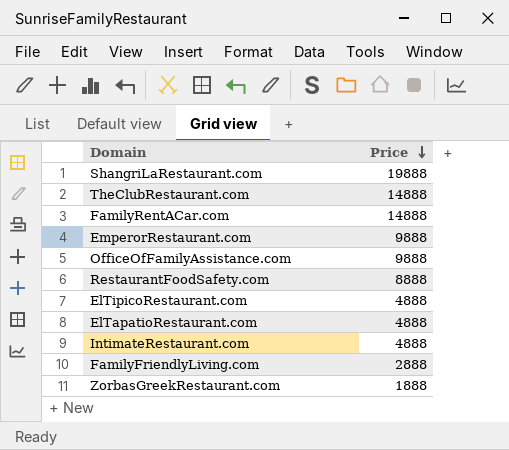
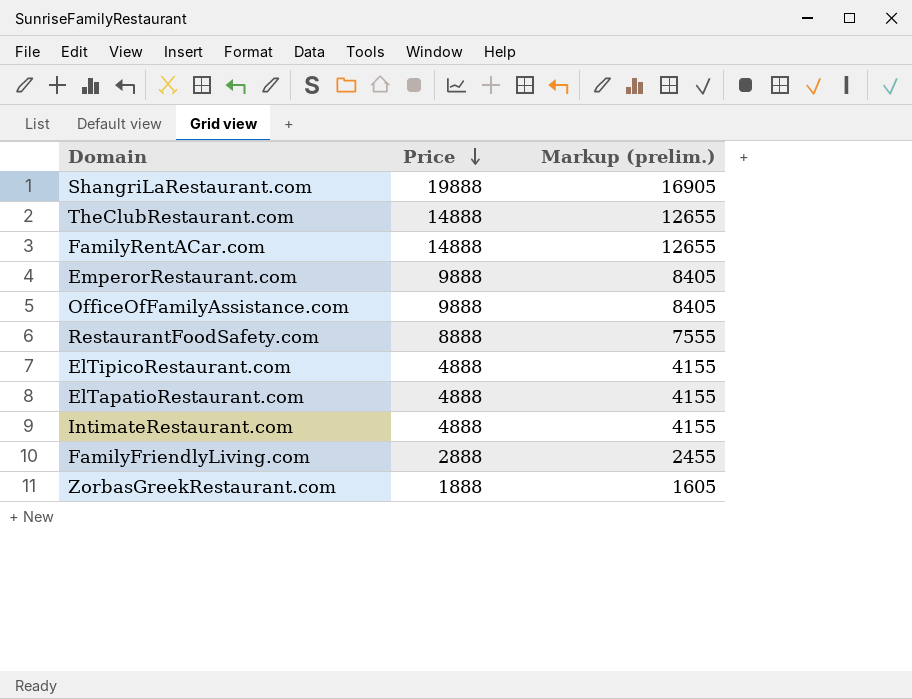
column Markup (prelim.) | formula: none -> [Price] * 0.85

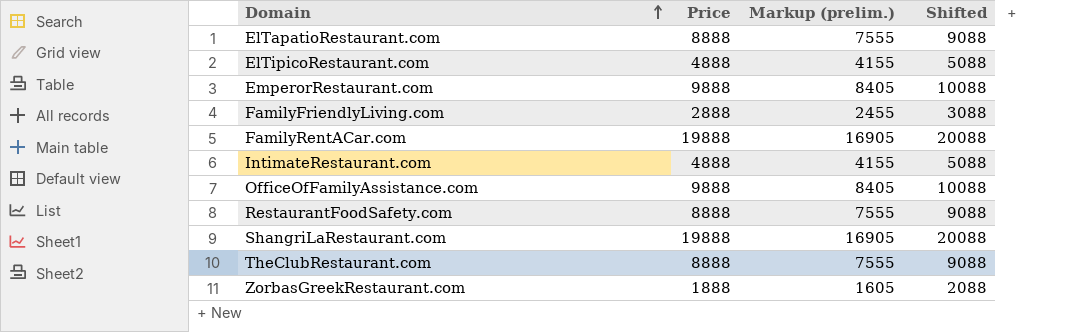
row order: Price descending -> Domain ascending
column Shifted | formula: none -> [Price] + 200
ElTapatioRestaurant.com | Price: 4888 -> 8888
ElTapatioRestaurant.com | Markup (prelim.): 4155 -> 7555
FamilyRentACar.com | Price: 14888 -> 19888
FamilyRentACar.com | Markup (prelim.): 12655 -> 16905
TheClubRestaurant.com | Price: 14888 -> 8888
TheClubRestaurant.com | Markup (prelim.): 12655 -> 7555

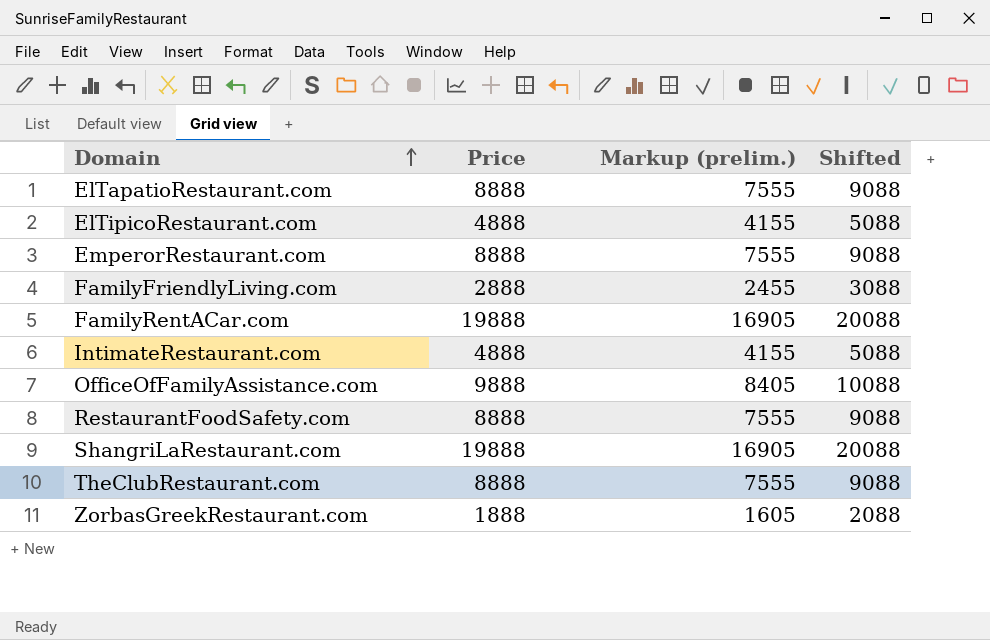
EmperorRestaurant.com | Price: 9888 -> 8888
EmperorRestaurant.com | Markup (prelim.): 8405 -> 7555
EmperorRestaurant.com | Shifted: 10088 -> 9088

